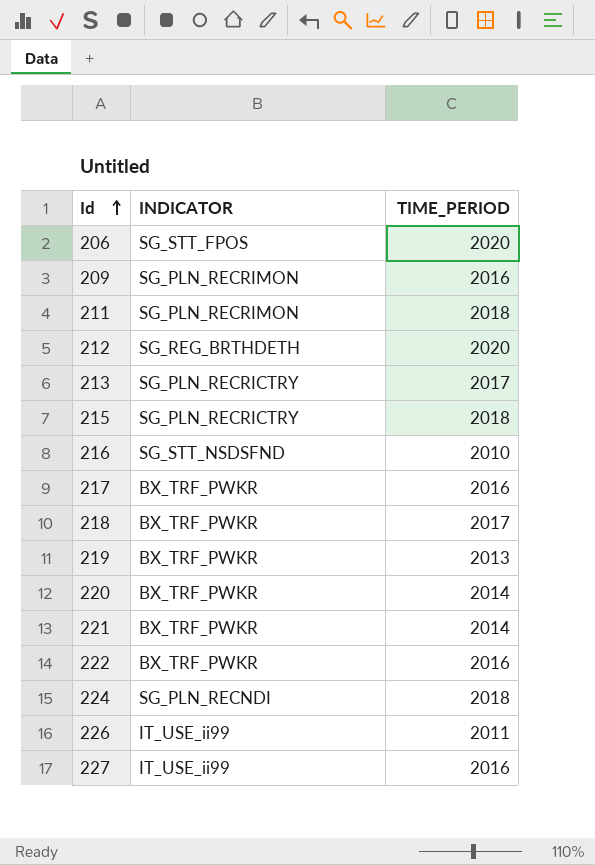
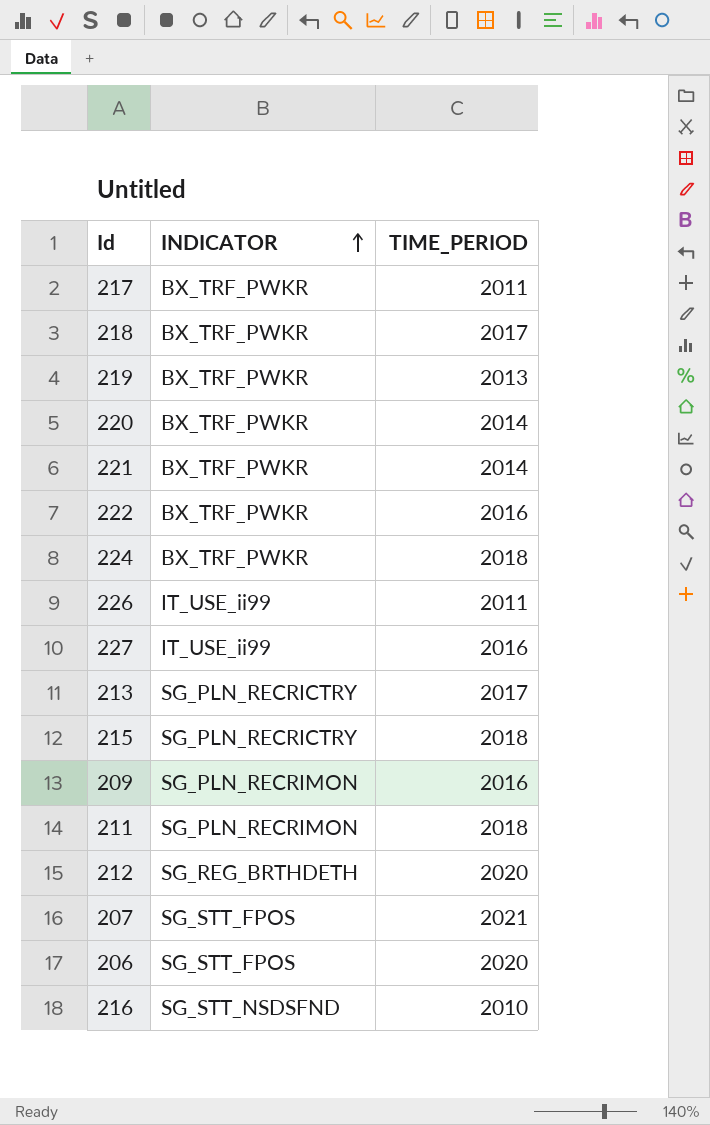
row order: Id ascending -> INDICATOR ascending
217 | TIME_PERIOD: 2016 -> 2011
224 | INDICATOR: SG_PLN_RECNDI -> BX_TRF_PWKR
row 207: none -> SG_STT_FPOS | 2021

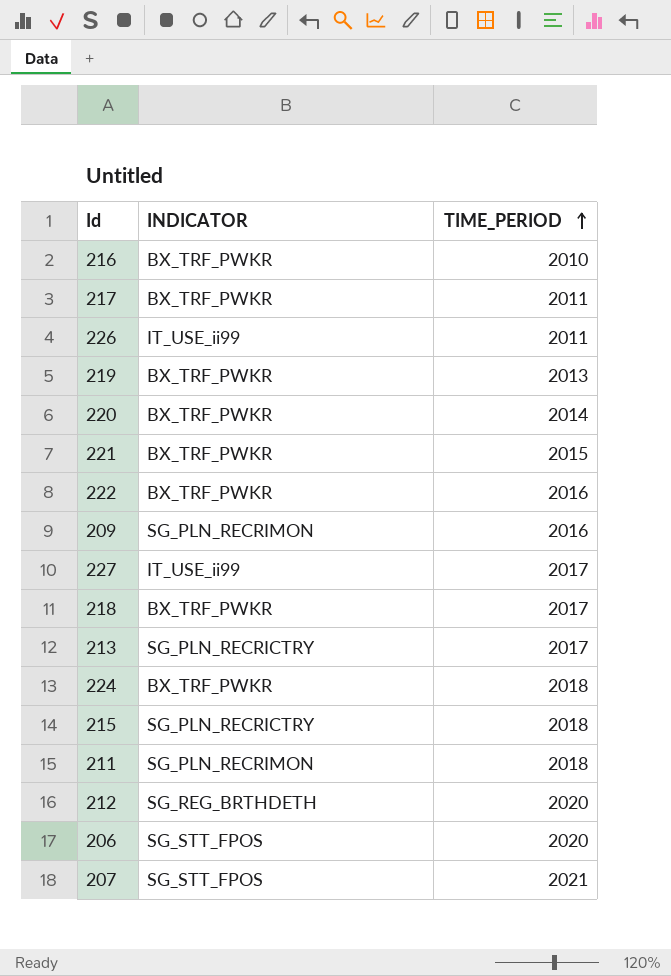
row order: INDICATOR ascending -> TIME_PERIOD ascending
216 | INDICATOR: SG_STT_NSDSFND -> BX_TRF_PWKR
221 | TIME_PERIOD: 2014 -> 2015
227 | TIME_PERIOD: 2016 -> 2017

